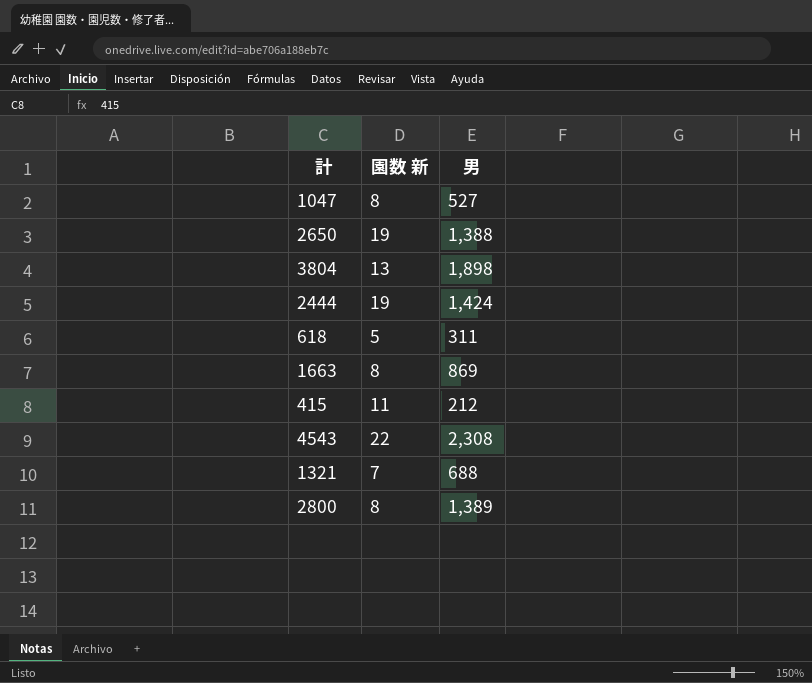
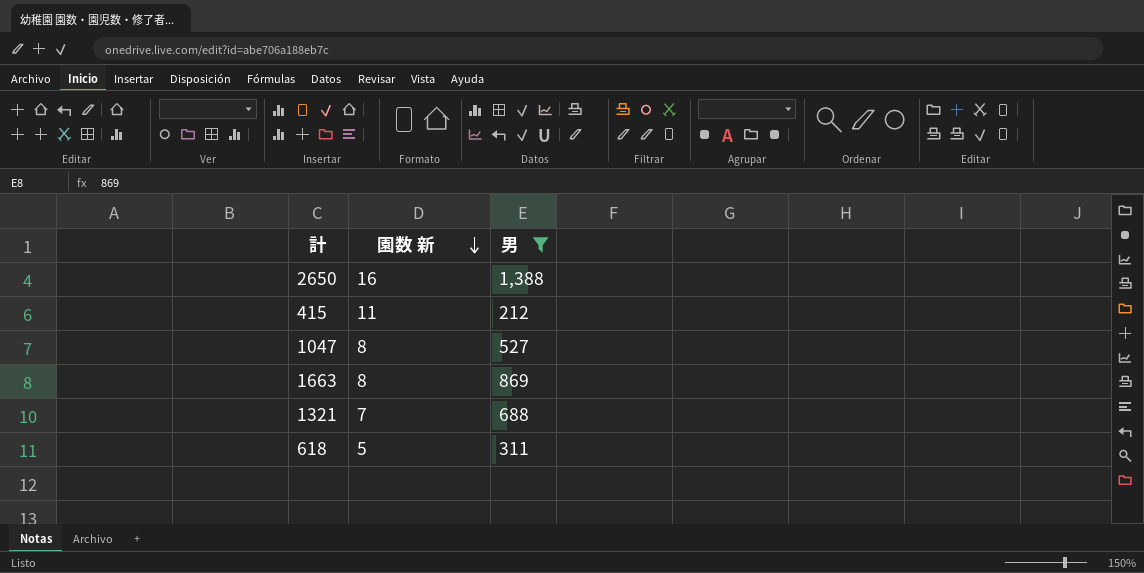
filter: none -> 男 <= 1,388
row order: none -> 園数 新 descending
2650 | 園数 新: 19 -> 16

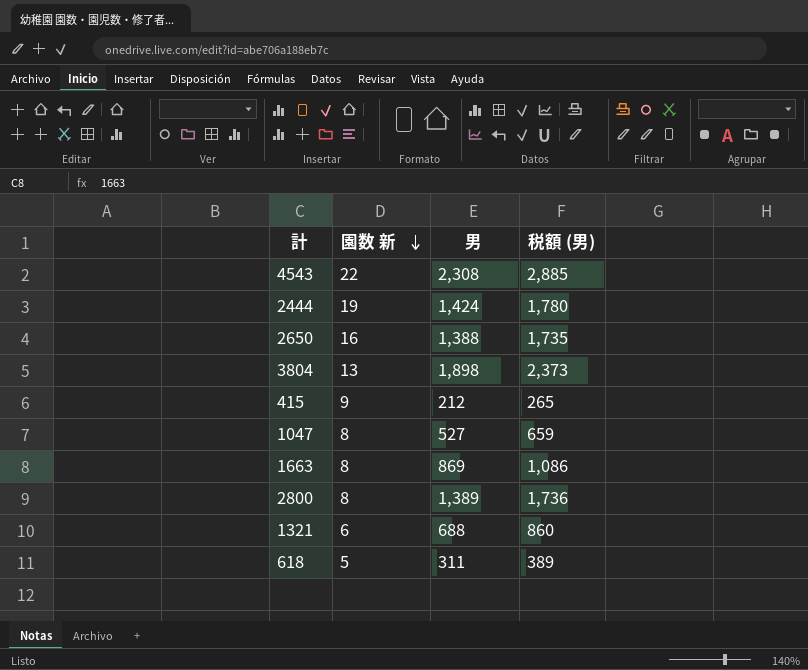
filter: 男 <= 1,388 -> none
column 税額 (男) | formula: none -> [男] * 1.25
415 | 園数 新: 11 -> 9
1321 | 園数 新: 7 -> 6

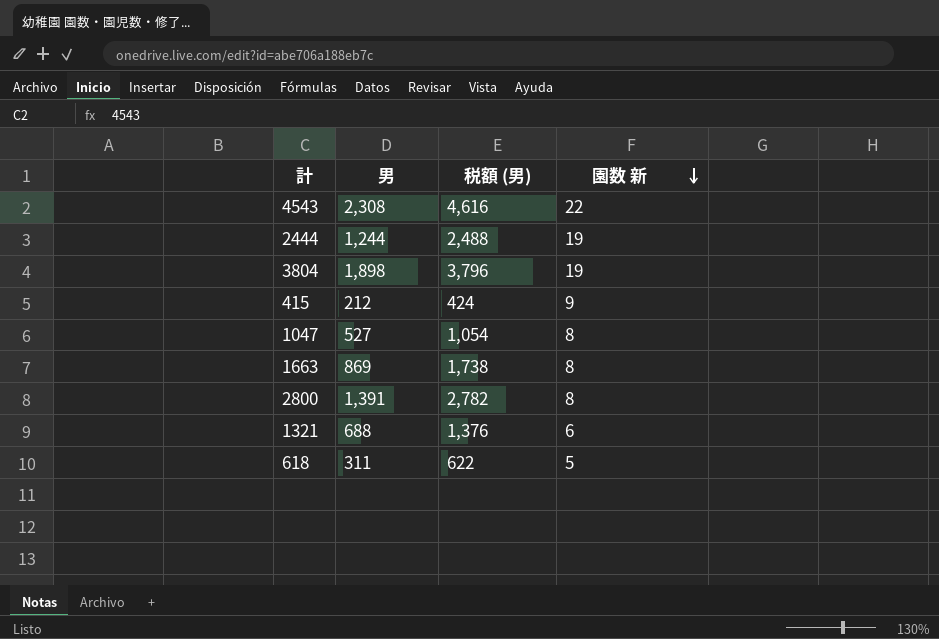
column 税額 (男) | formula: [男] * 1.25 -> [男] * 2
column 園数 新 | position: 2 -> 4
row 2650: 16 | 1,388 | 1,735 -> none
2444 | 男: 1,424 -> 1,244
3804 | 園数 新: 13 -> 19
2800 | 男: 1,389 -> 1,391

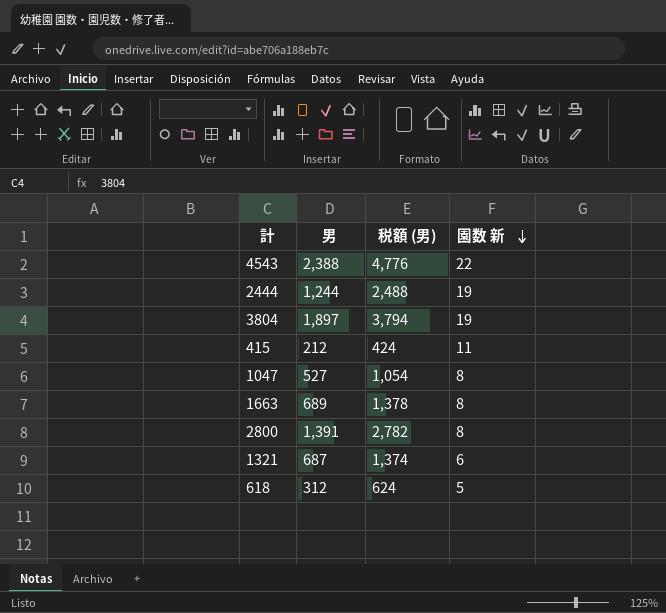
4543 | 男: 2,308 -> 2,388
4543 | 税額 (男): 4,616 -> 4,776
3804 | 男: 1,898 -> 1,897
3804 | 税額 (男): 3,796 -> 3,794
415 | 園数 新: 9 -> 11
1663 | 男: 869 -> 689
1663 | 税額 (男): 1,738 -> 1,378
1321 | 男: 688 -> 687
1321 | 税額 (男): 1,376 -> 1,374
618 | 男: 311 -> 312
618 | 税額 (男): 622 -> 624

